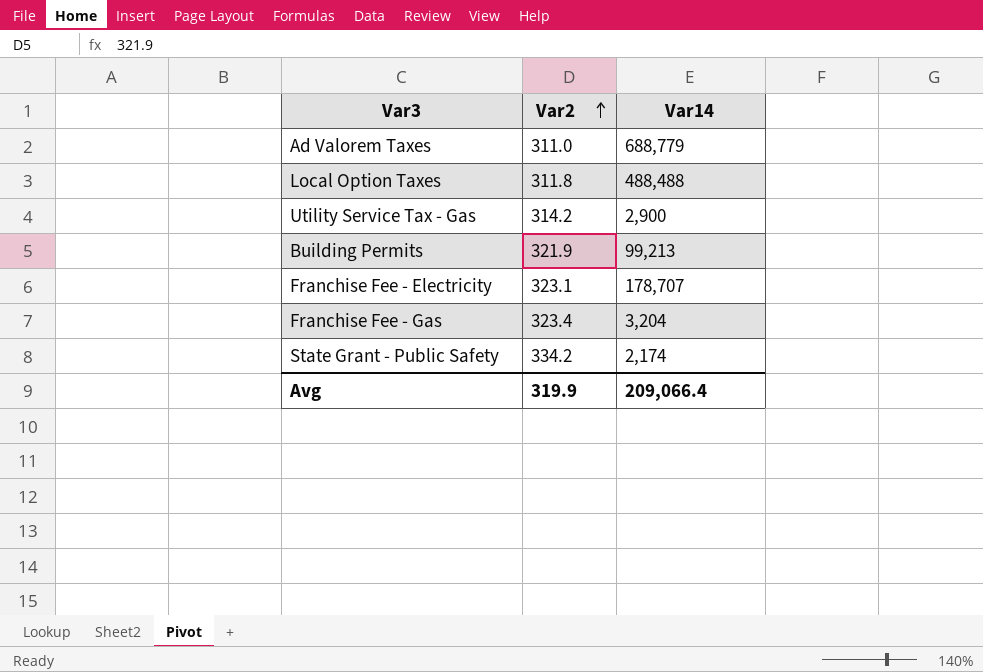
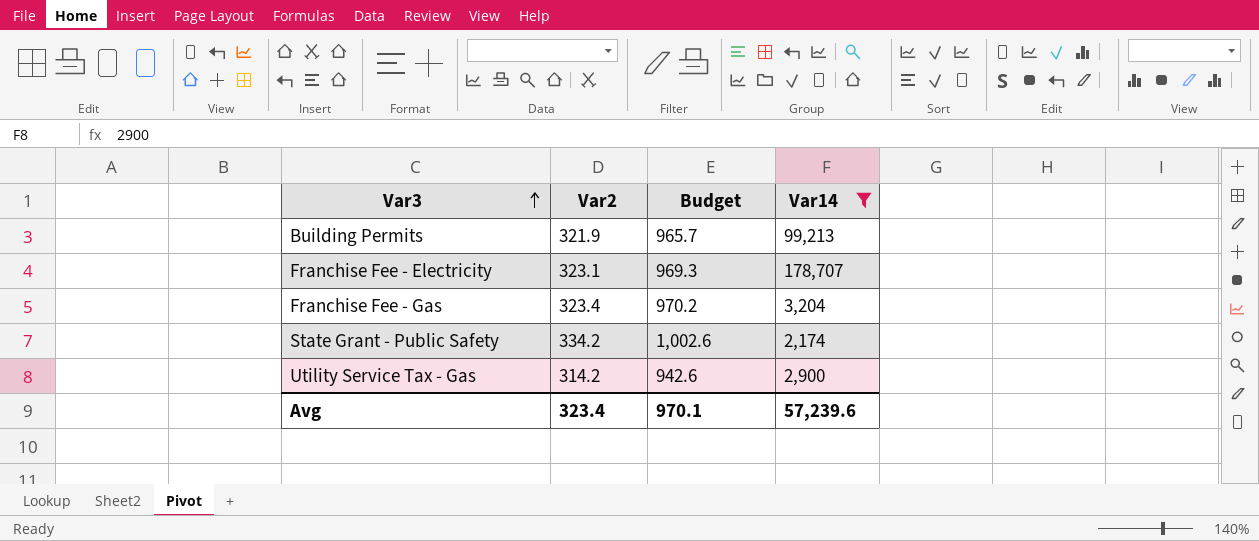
filter: none -> Var14 <= 178,707
row order: Var2 ascending -> Var3 ascending
column Budget | formula: none -> [Var2] * 3
Avg | Var2: 319.9 -> 323.4
Avg | Var14: 209,066.4 -> 57,239.6

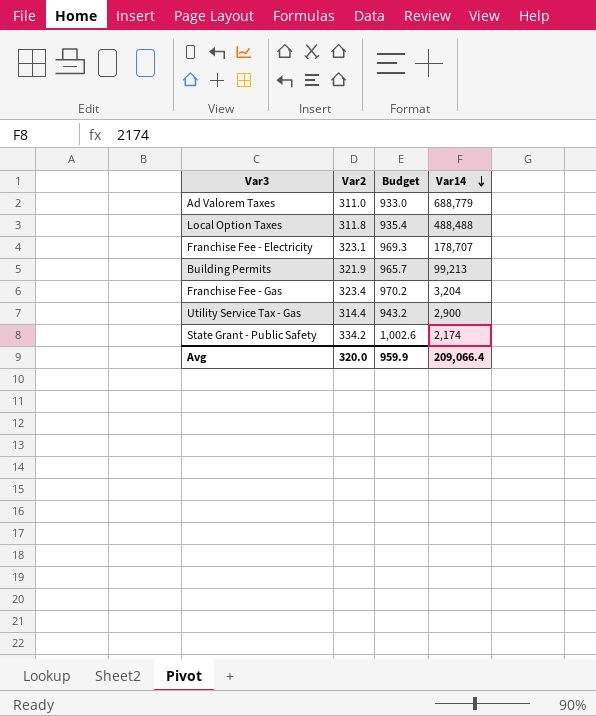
filter: Var14 <= 178,707 -> none
row order: Var3 ascending -> Var14 descending
Utility Service Tax - Gas | Var2: 314.2 -> 314.4
Utility Service Tax - Gas | Budget: 942.6 -> 943.2
Avg | Var2: 323.4 -> 320.0
Avg | Budget: 970.1 -> 959.9
Avg | Var14: 57,239.6 -> 209,066.4

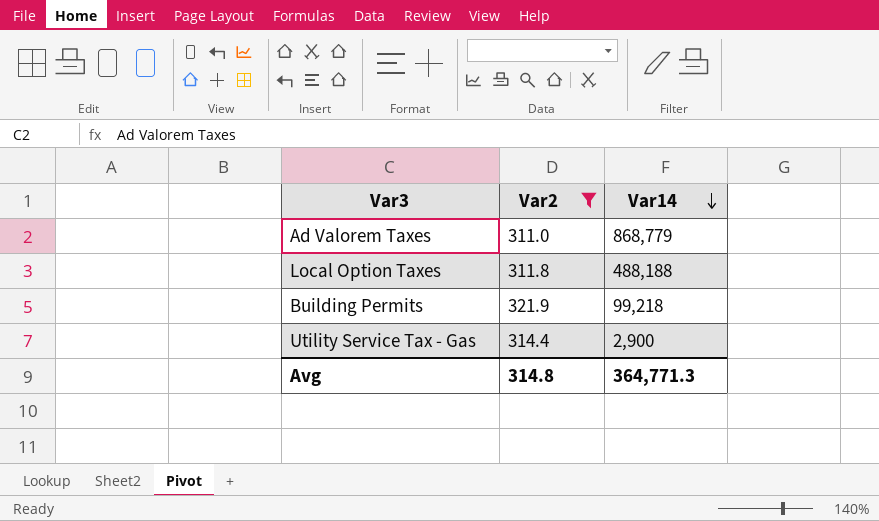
filter: none -> Var2 <= 321.9
column Budget | formula: [Var2] * 3 -> none
Ad Valorem Taxes | Var14: 688,779 -> 868,779
Local Option Taxes | Var14: 488,488 -> 488,188
Building Permits | Var14: 99,213 -> 99,218
Avg | Var2: 320.0 -> 314.8
Avg | Var14: 209,066.4 -> 364,771.3

